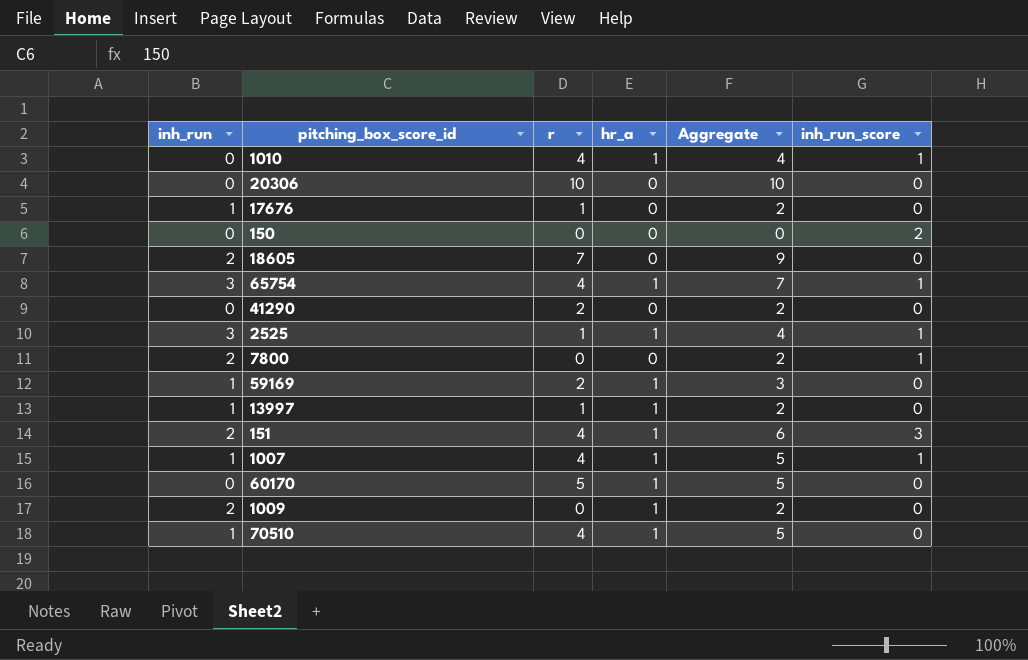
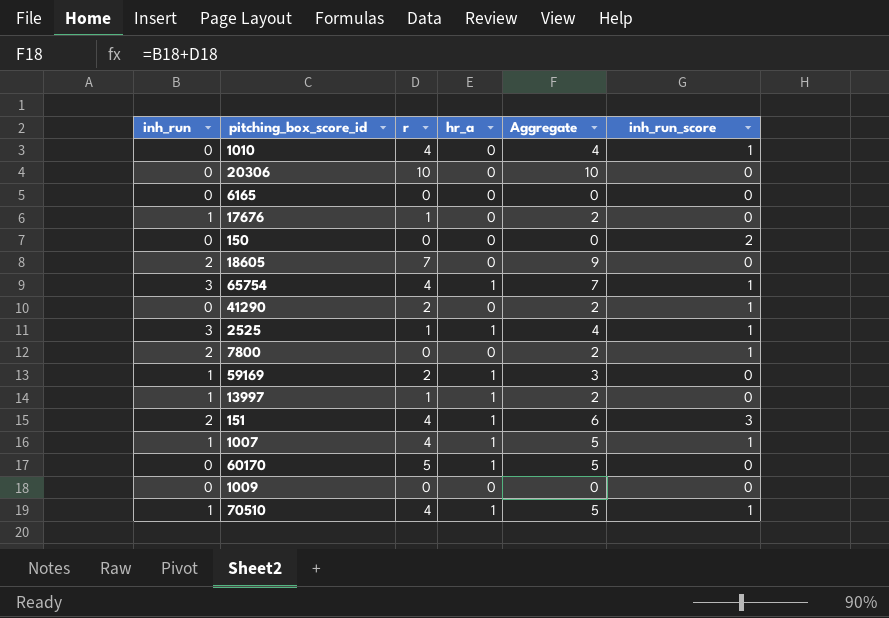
1010 | hr_a: 1 -> 0
row 6165: none -> 0 | 0 | 0 | 0 | 0
41290 | inh_run_score: 0 -> 1
1009 | inh_run: 2 -> 0
1009 | hr_a: 1 -> 0
1009 | Aggregate: 2 -> 0
70510 | inh_run_score: 0 -> 1

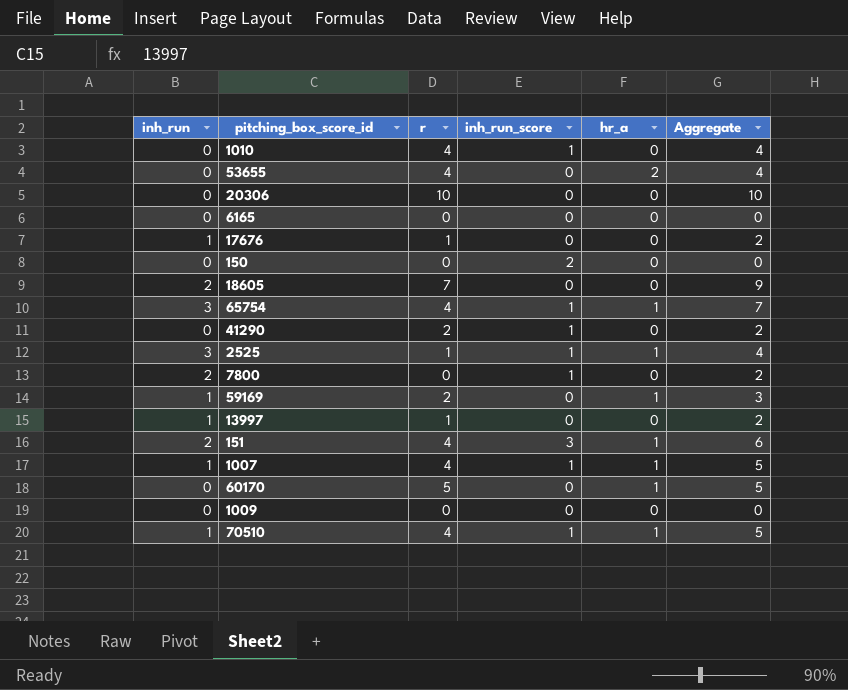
column inh_run_score | position: 6 -> 4
row 53655: none -> 0 | 4 | 0 | 2 | 4
13997 | hr_a: 1 -> 0

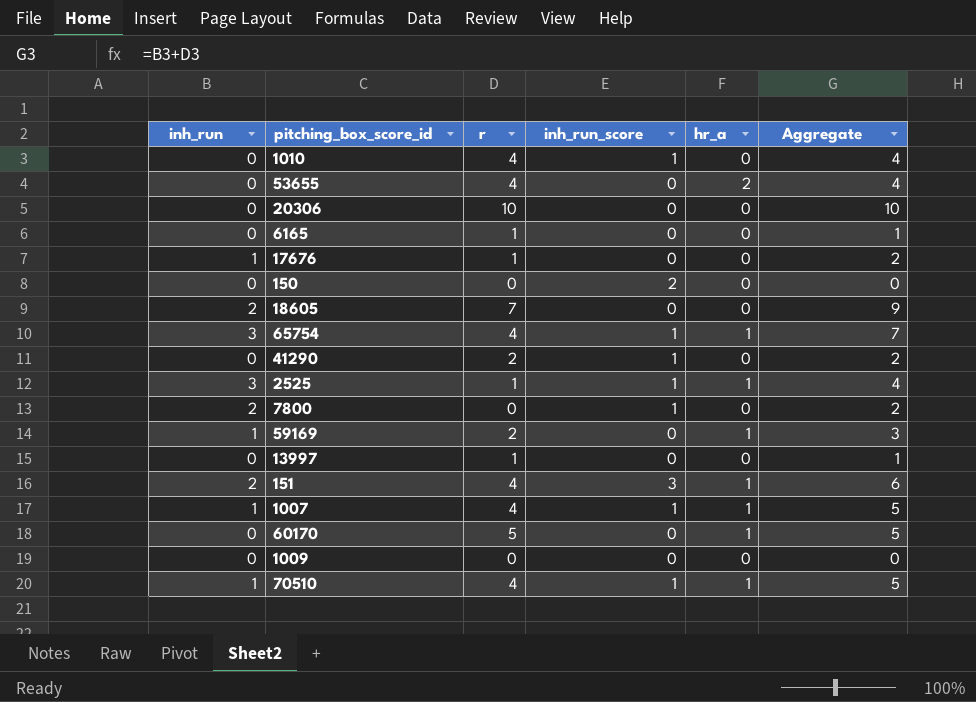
6165 | r: 0 -> 1
6165 | Aggregate: 0 -> 1
13997 | inh_run: 1 -> 0
13997 | Aggregate: 2 -> 1

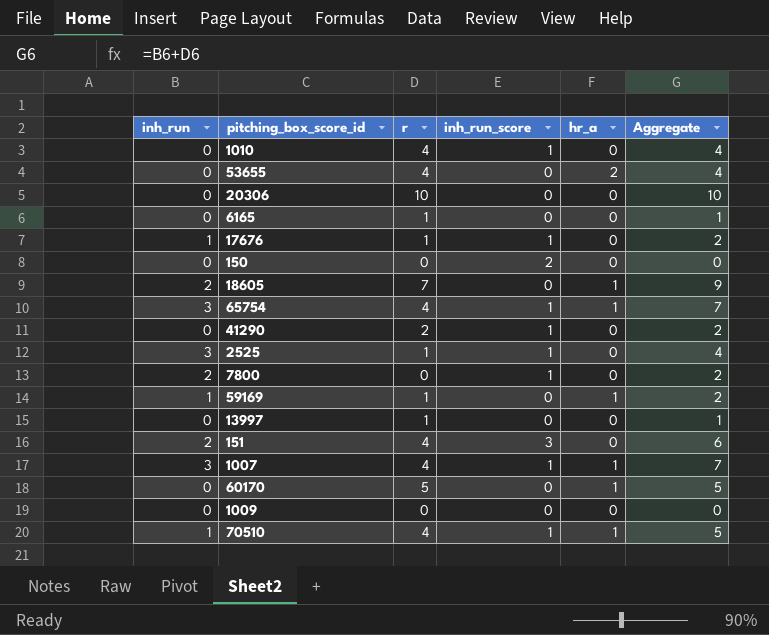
17676 | inh_run_score: 0 -> 1
18605 | hr_a: 0 -> 1
2525 | hr_a: 1 -> 0
59169 | r: 2 -> 1
59169 | Aggregate: 3 -> 2
151 | hr_a: 1 -> 0
1007 | inh_run: 1 -> 3
1007 | Aggregate: 5 -> 7

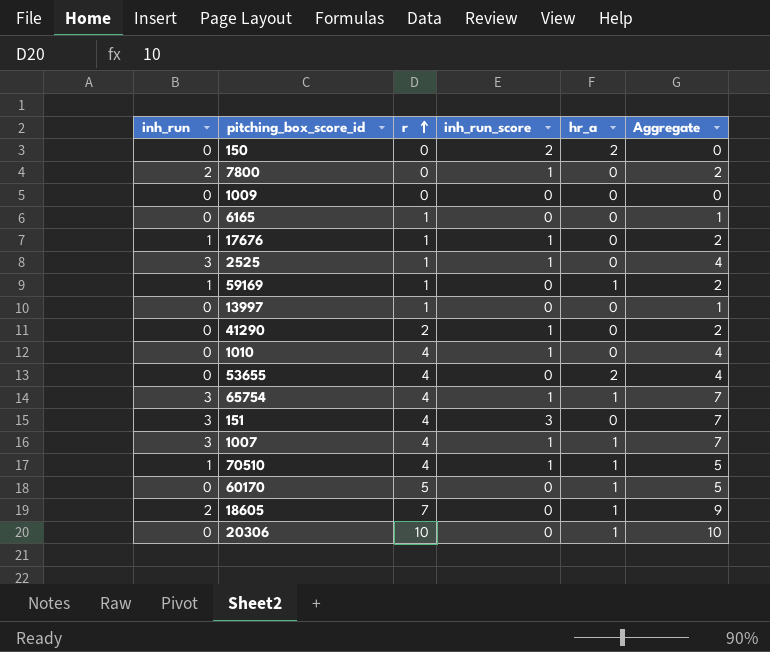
row order: none -> r ascending
150 | hr_a: 0 -> 2
151 | inh_run: 2 -> 3
151 | Aggregate: 6 -> 7
20306 | hr_a: 0 -> 1

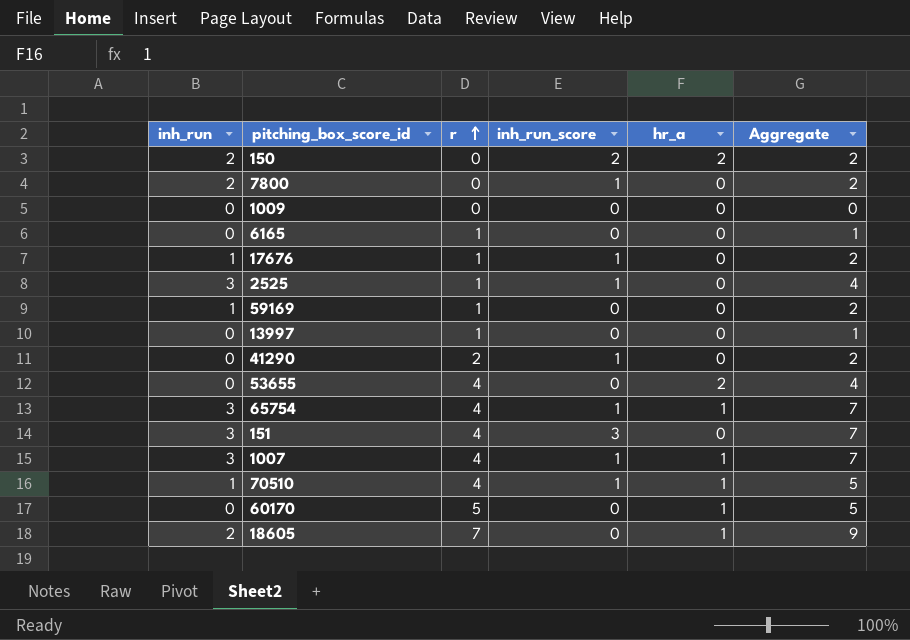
row 1010: 0 | 4 | 1 | 0 | 4 -> none
row 20306: 0 | 10 | 0 | 1 | 10 -> none
150 | inh_run: 0 -> 2
150 | Aggregate: 0 -> 2
59169 | hr_a: 1 -> 0

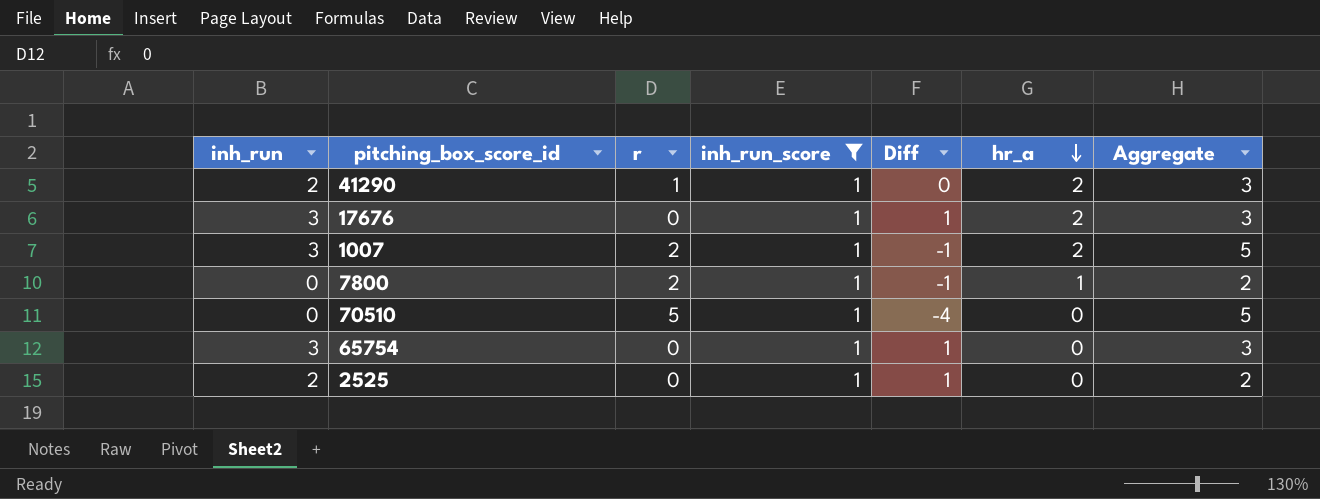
filter: none -> inh_run_score = 1
row order: r ascending -> hr_a descending
column Diff | formula: none -> [inh_run_score] - [r]
41290 | inh_run: 0 -> 2
41290 | r: 2 -> 1
41290 | hr_a: 0 -> 2
41290 | Aggregate: 2 -> 3
17676 | inh_run: 1 -> 3
17676 | r: 1 -> 0
17676 | hr_a: 0 -> 2
17676 | Aggregate: 2 -> 3
1007 | r: 4 -> 2
1007 | hr_a: 1 -> 2
1007 | Aggregate: 7 -> 5
7800 | inh_run: 2 -> 0
7800 | r: 0 -> 2
7800 | hr_a: 0 -> 1
70510 | inh_run: 1 -> 0
70510 | r: 4 -> 5
70510 | hr_a: 1 -> 0
65754 | r: 4 -> 0
65754 | hr_a: 1 -> 0
65754 | Aggregate: 7 -> 3
2525 | inh_run: 3 -> 2
2525 | r: 1 -> 0
2525 | Aggregate: 4 -> 2

